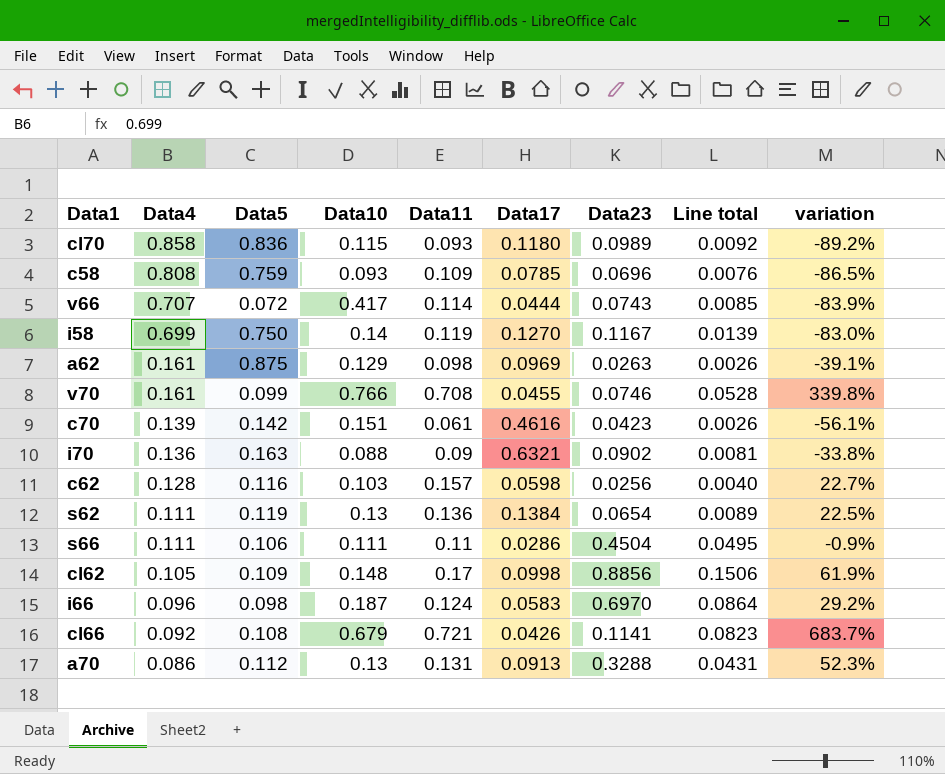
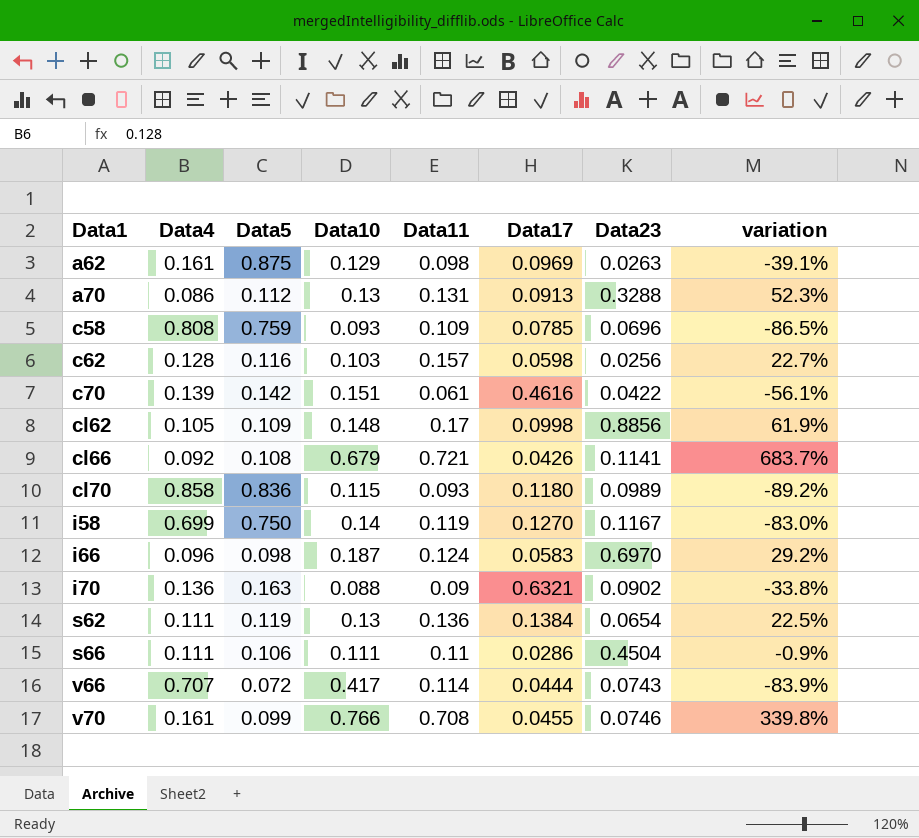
row order: Data4 descending -> Data1 ascending
column Line total | formula: [Data11] * [Data23] -> none
c70 | Data23: 0.0423 -> 0.0422

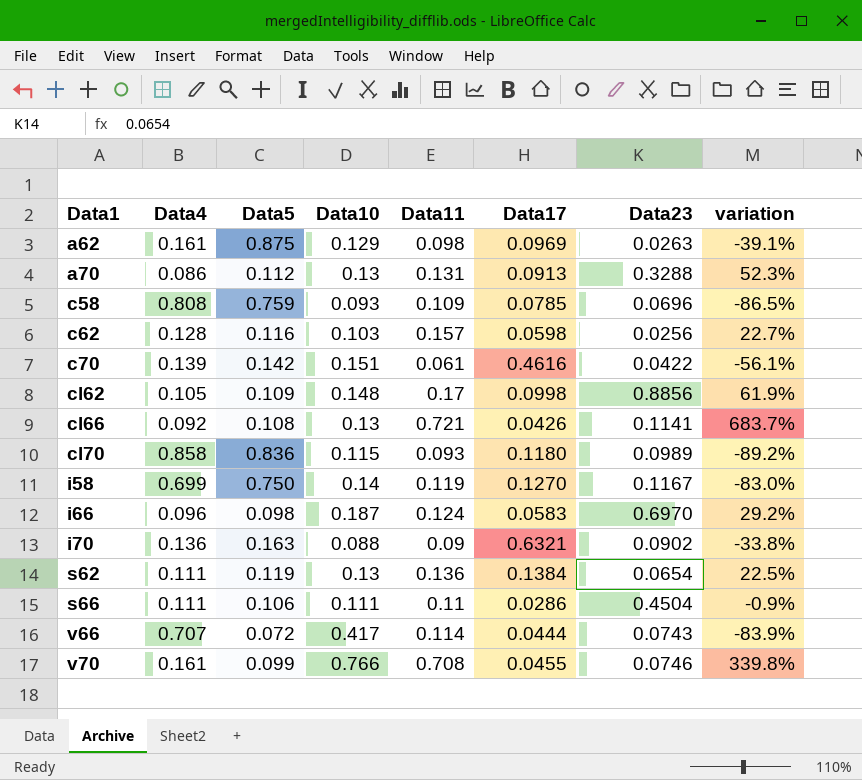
cl66 | Data10: 0.679 -> 0.13

